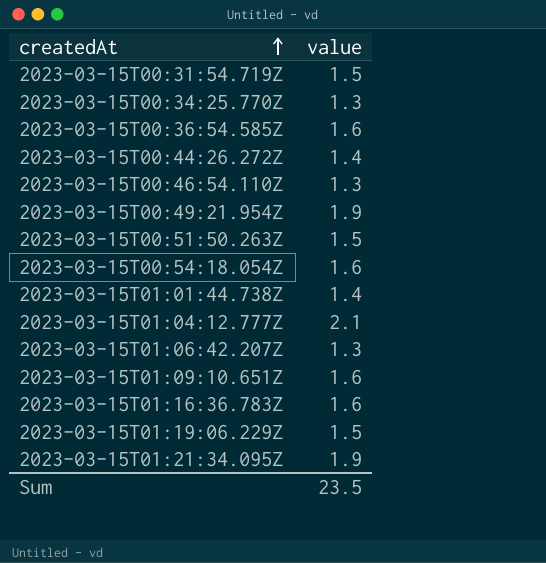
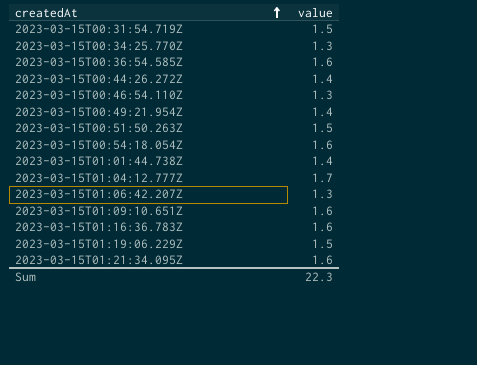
2023-03-15T00:49:21.954Z | value: 1.9 -> 1.4
2023-03-15T01:04:12.777Z | value: 2.1 -> 1.7
2023-03-15T01:21:34.095Z | value: 1.9 -> 1.6
Sum | value: 23.5 -> 22.3

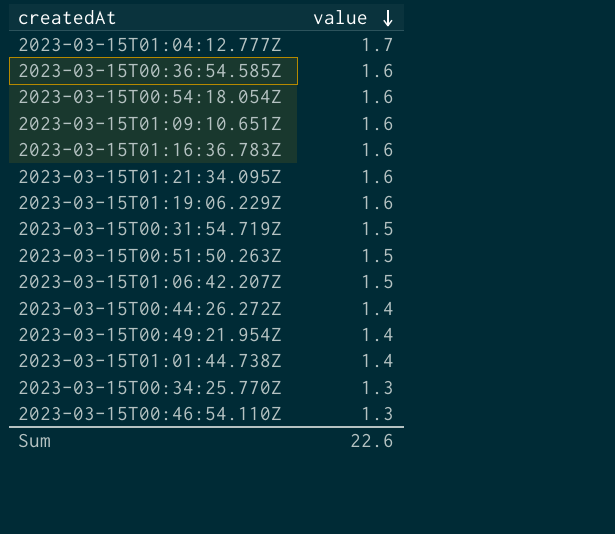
row order: createdAt ascending -> value descending
2023-03-15T01:19:06.229Z | value: 1.5 -> 1.6
2023-03-15T01:06:42.207Z | value: 1.3 -> 1.5
Sum | value: 22.3 -> 22.6

